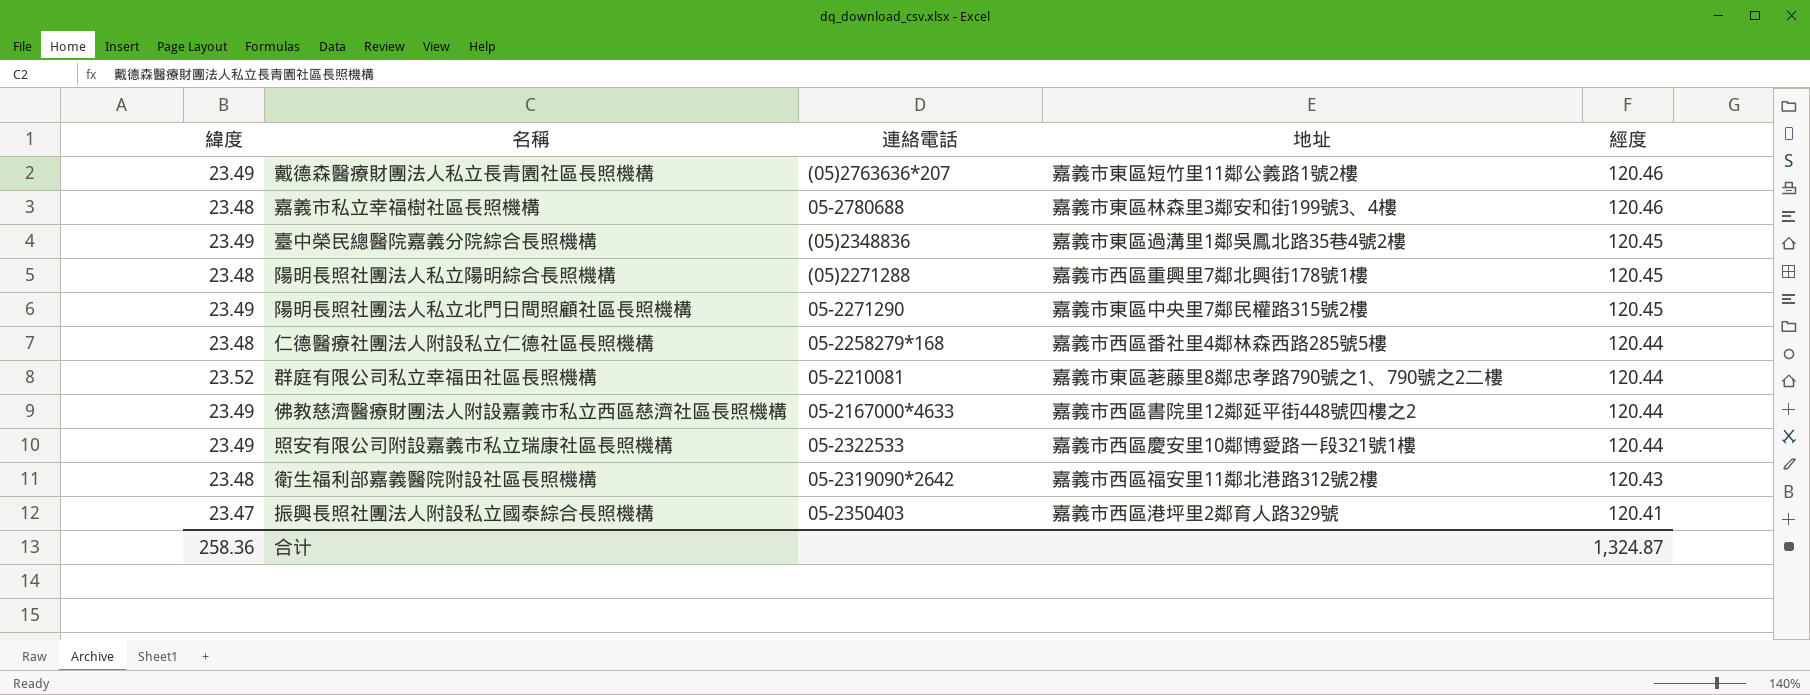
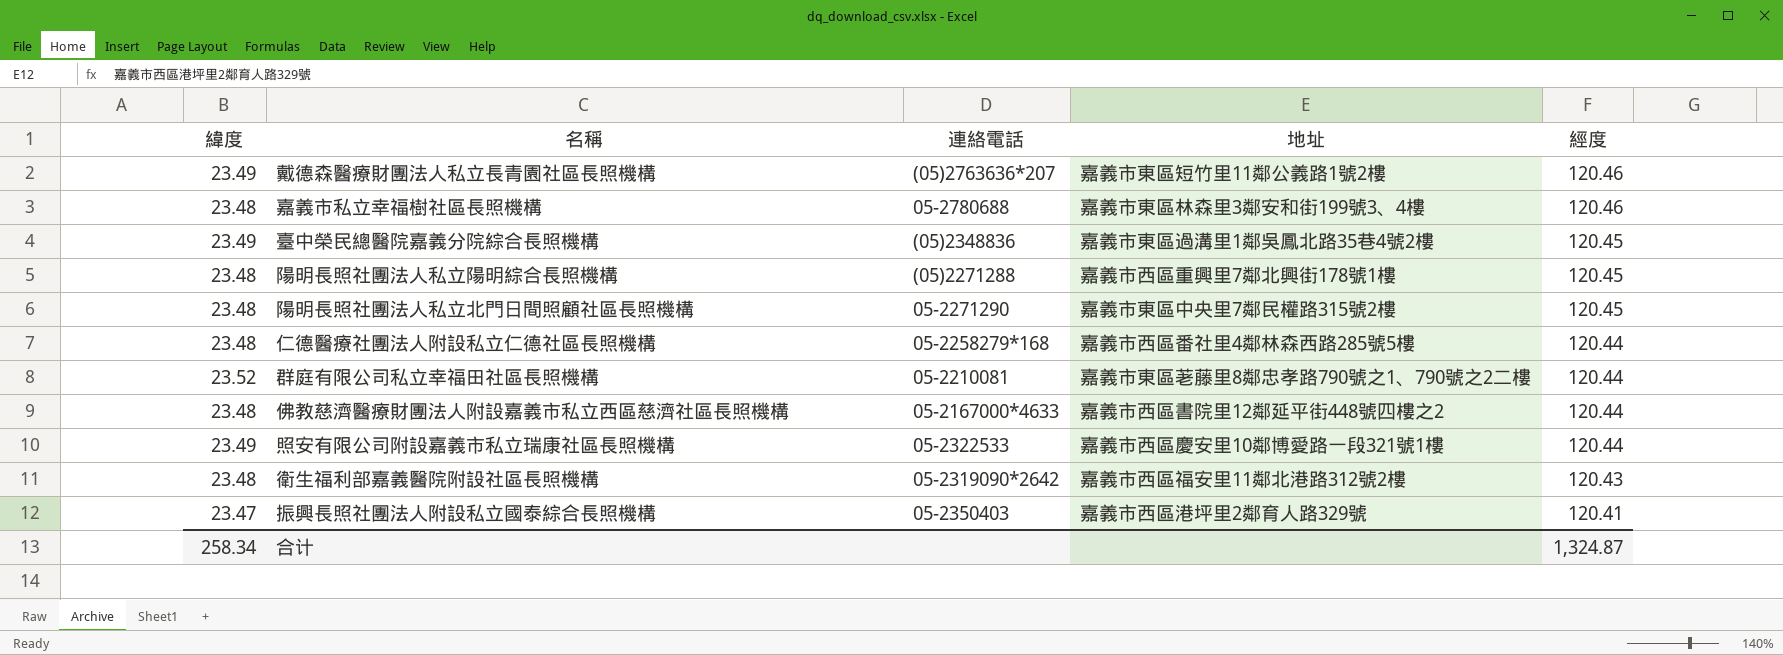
陽明長照社團法人私立北門日間照顧社區長照機構 | 緯度: 23.49 -> 23.48
佛教慈濟醫療財團法人附設嘉義市私立西區慈濟社區長照機構 | 緯度: 23.49 -> 23.48
合计 | 緯度: 258.36 -> 258.34

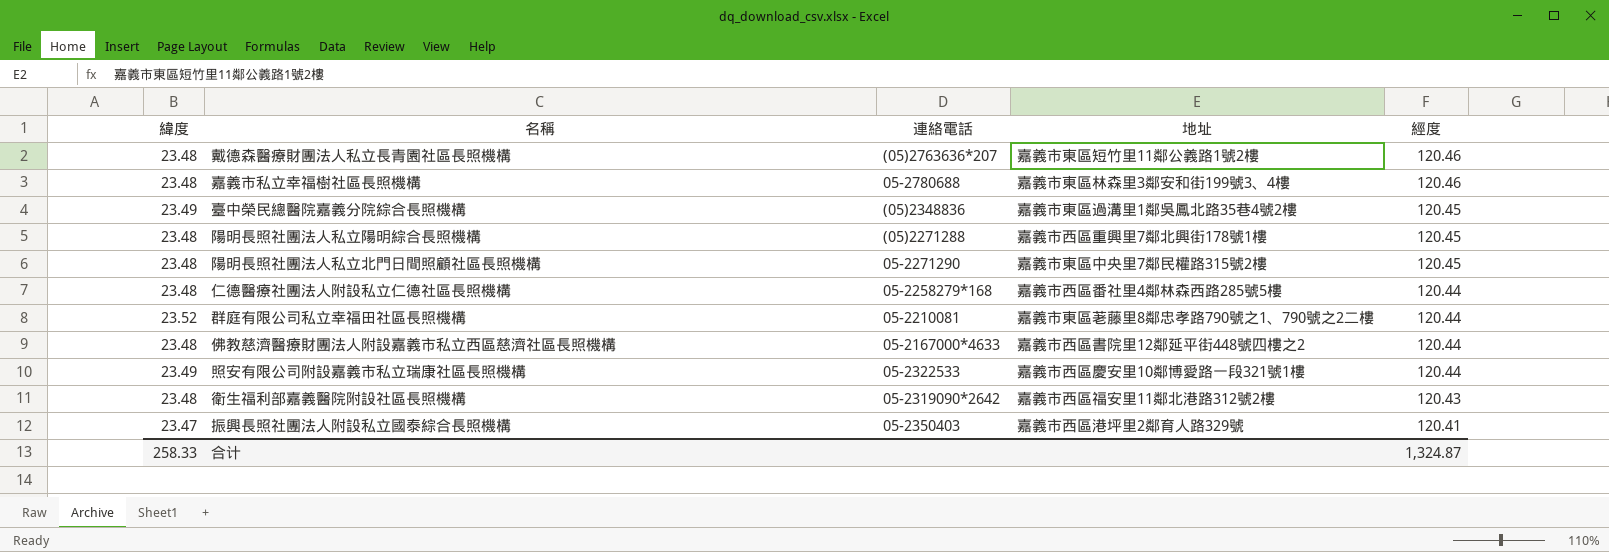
戴德森醫療財團法人私立長青園社區長照機構 | 緯度: 23.49 -> 23.48
合计 | 緯度: 258.34 -> 258.33

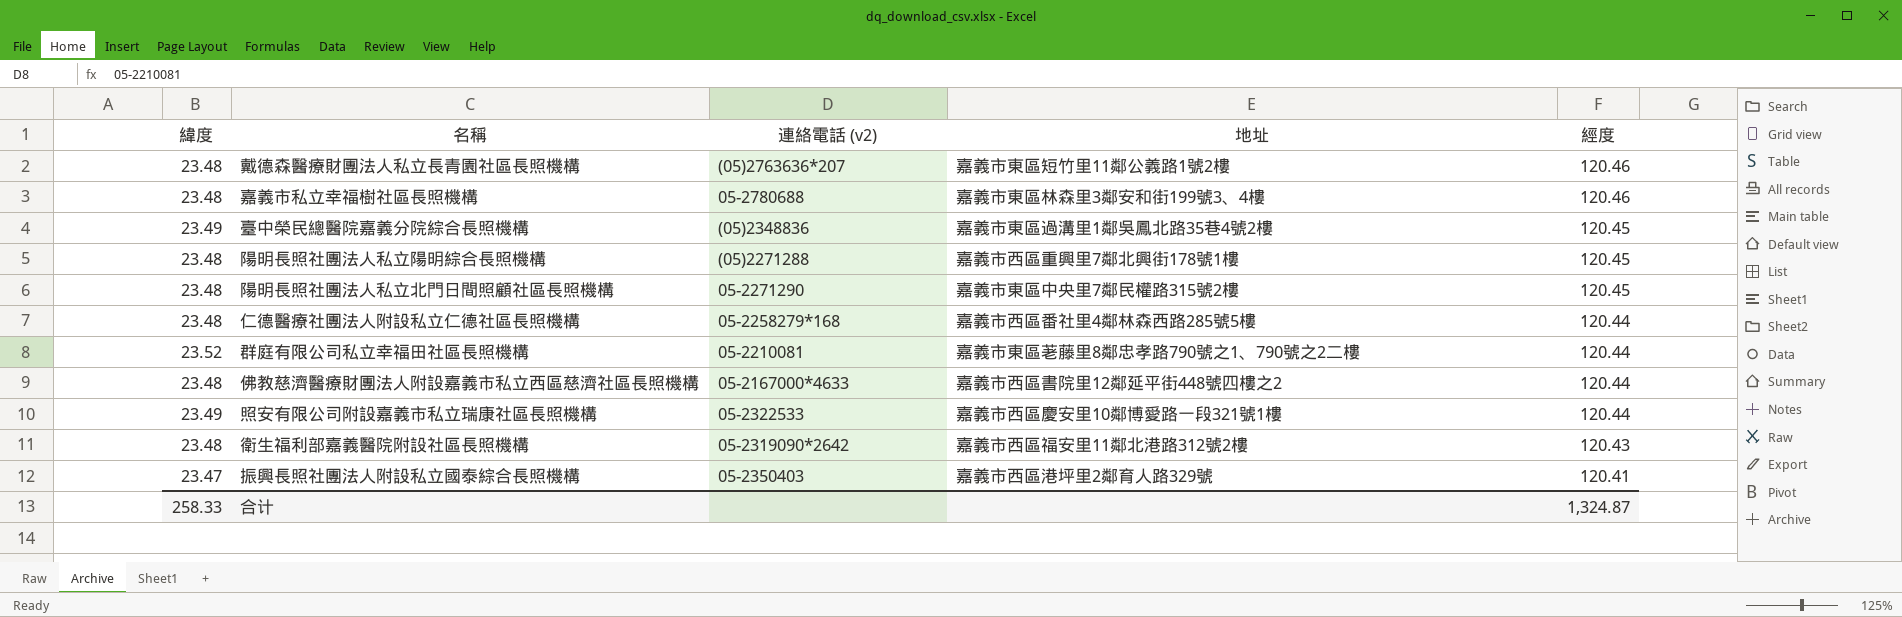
column name: 連絡電話 -> 連絡電話 (v2)

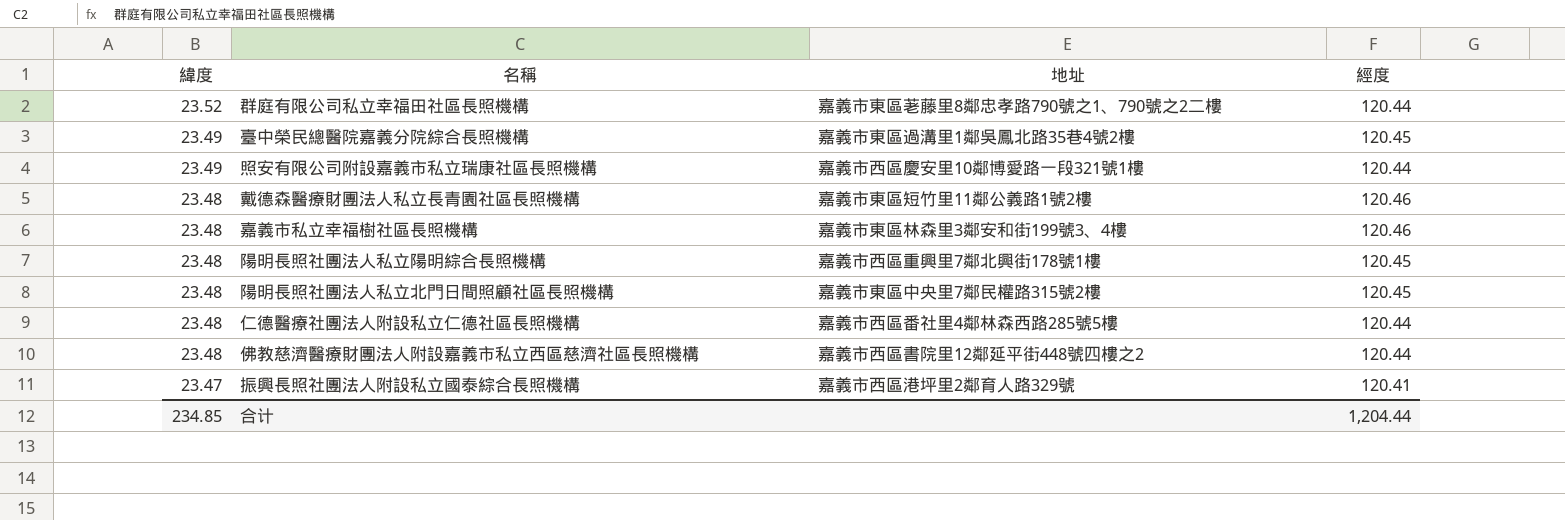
row order: 經度 descending -> 緯度 descending
column 連絡電話 (v2) | position: 3 -> none
row 衛生福利部嘉義醫院附設社區長照機構: 23.48 | 05-2319090*2642 | 嘉義市西區福安里11鄰北港路312號2樓 | 120.43 -> none
合计 | 緯度: 258.33 -> 234.85
合计 | 經度: 1,324.87 -> 1,204.44

